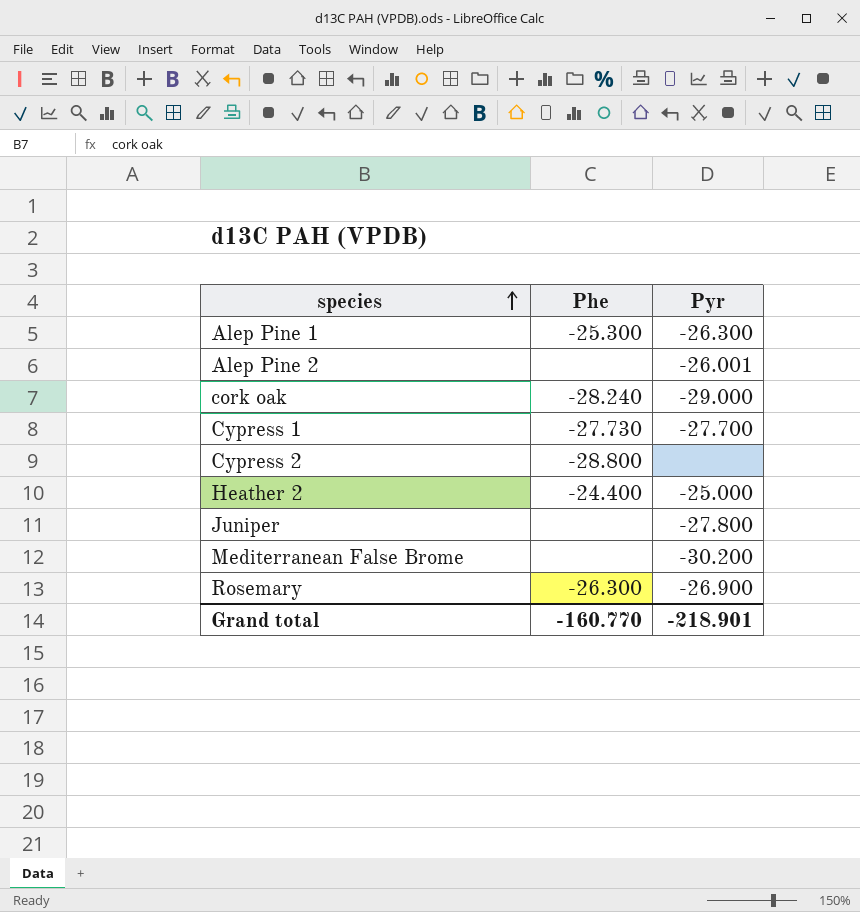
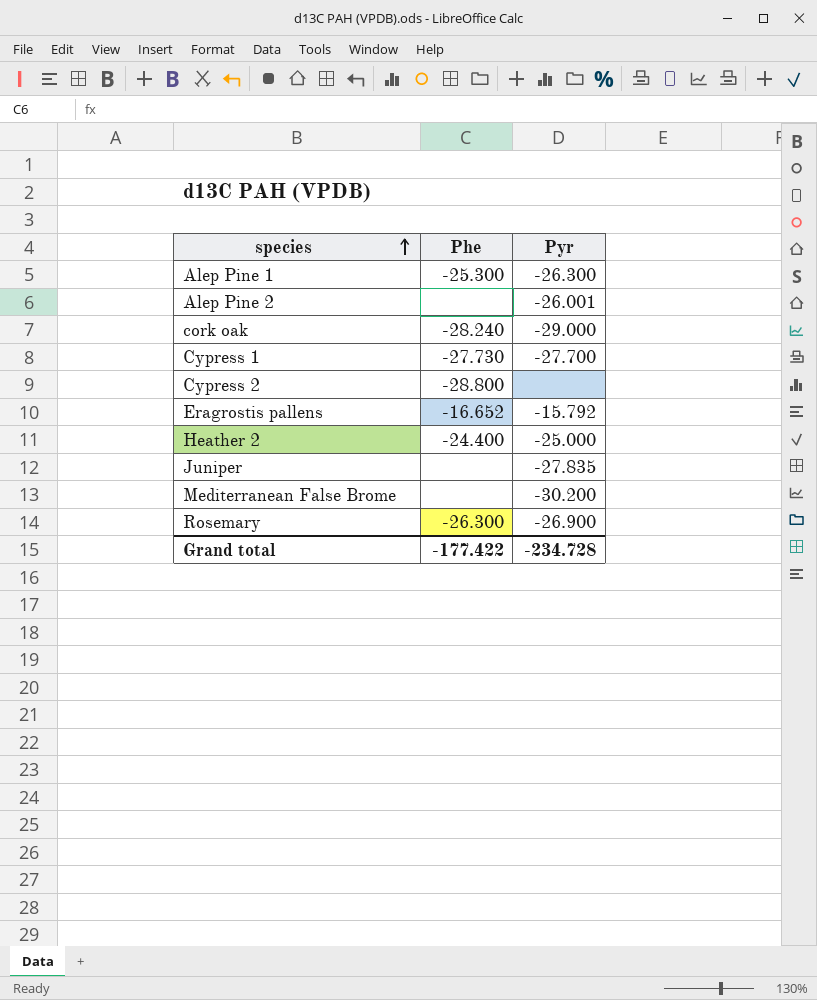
row Eragrostis pallens: none -> -16.652 | -15.792
Juniper | Pyr: -27.800 -> -27.835
Grand total | Phe: -160.770 -> -177.422
Grand total | Pyr: -218.901 -> -234.728

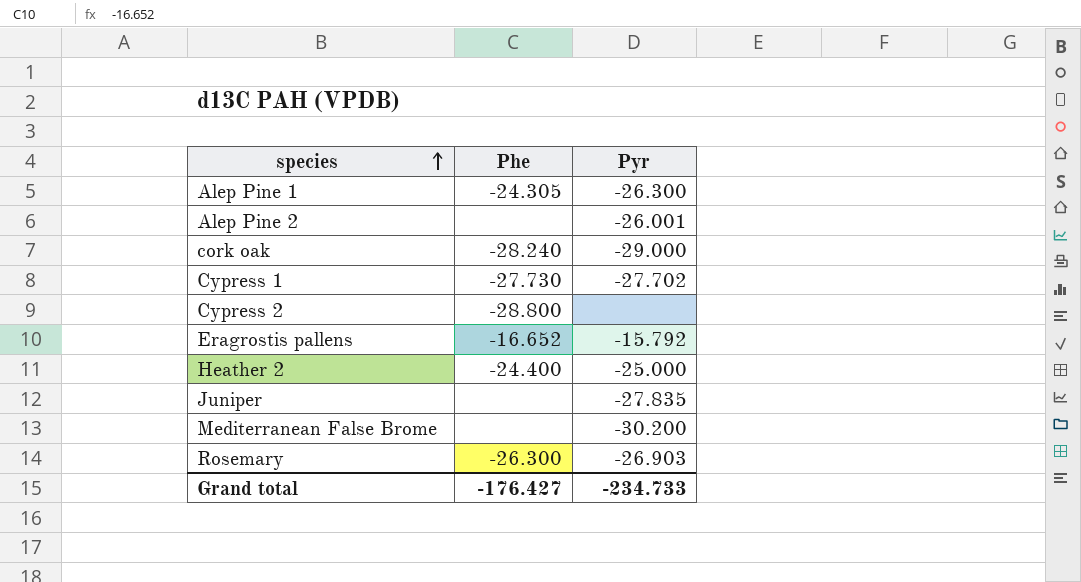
Alep Pine 1 | Phe: -25.300 -> -24.305
Cypress 1 | Pyr: -27.700 -> -27.702
Rosemary | Pyr: -26.900 -> -26.903
Grand total | Phe: -177.422 -> -176.427
Grand total | Pyr: -234.728 -> -234.733

